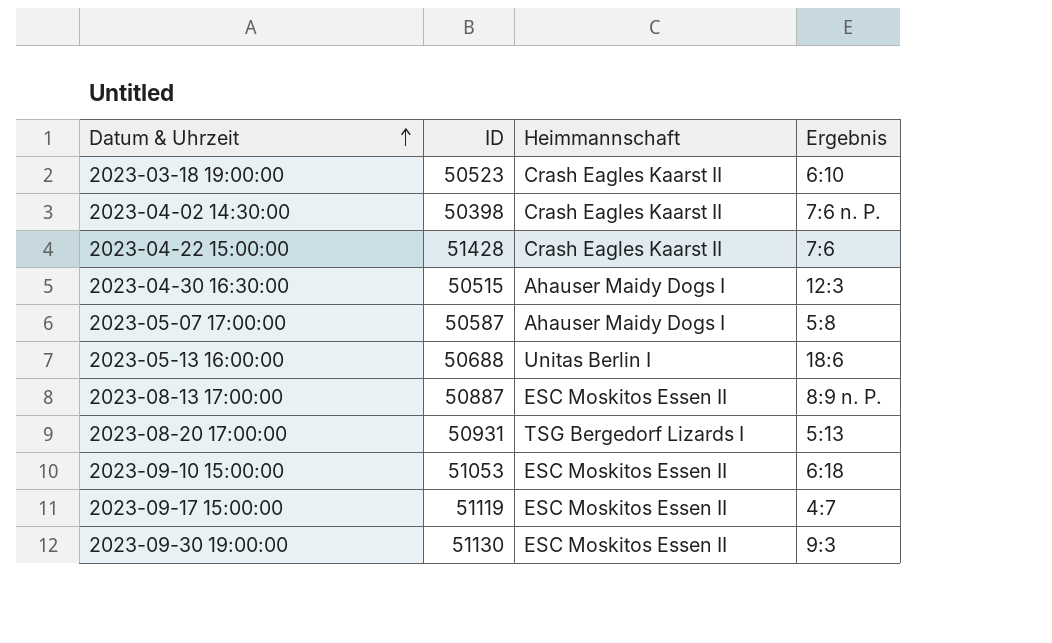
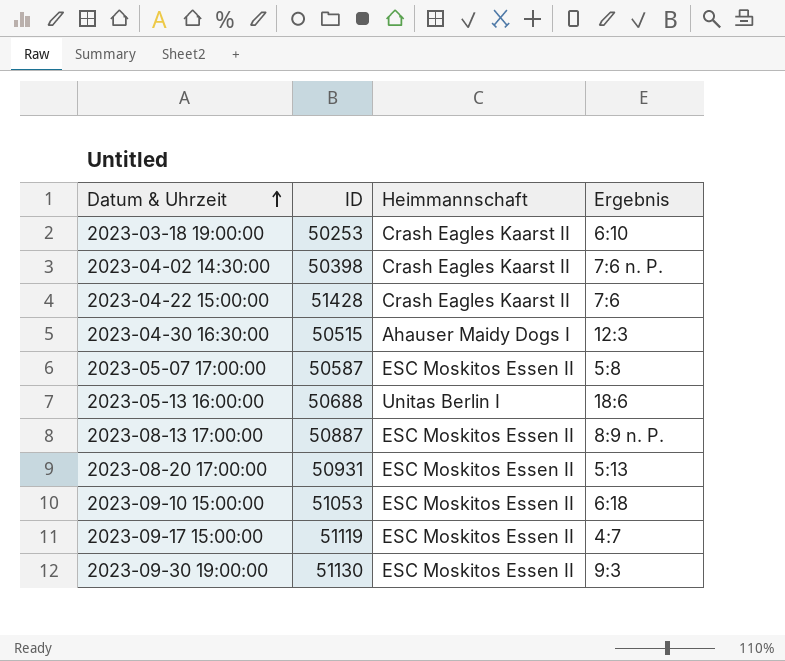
2023-03-18 19:00:00 | ID: 50523 -> 50253
2023-05-07 17:00:00 | Heimmannschaft: Ahauser Maidy Dogs I -> ESC Moskitos Essen II
2023-08-20 17:00:00 | Heimmannschaft: TSG Bergedorf Lizards I -> ESC Moskitos Essen II

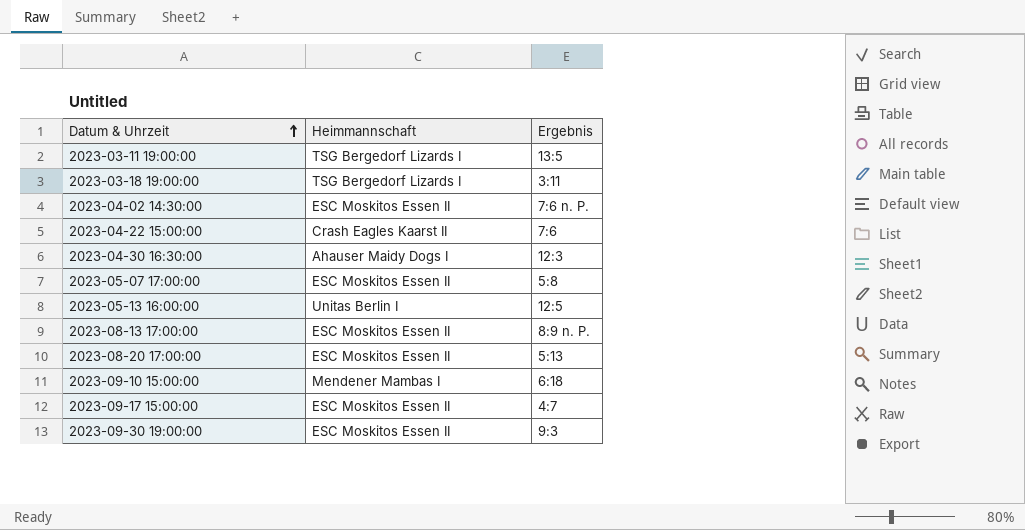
column ID | position: 2 -> none
row 2023-03-11 19:00:00: none -> TSG Bergedorf Lizards I | 13:5
2023-03-18 19:00:00 | Heimmannschaft: Crash Eagles Kaarst II -> TSG Bergedorf Lizards I
2023-03-18 19:00:00 | Ergebnis: 6:10 -> 3:11
2023-04-02 14:30:00 | Heimmannschaft: Crash Eagles Kaarst II -> ESC Moskitos Essen II
2023-05-13 16:00:00 | Ergebnis: 18:6 -> 12:5
2023-09-10 15:00:00 | Heimmannschaft: ESC Moskitos Essen II -> Mendener Mambas I

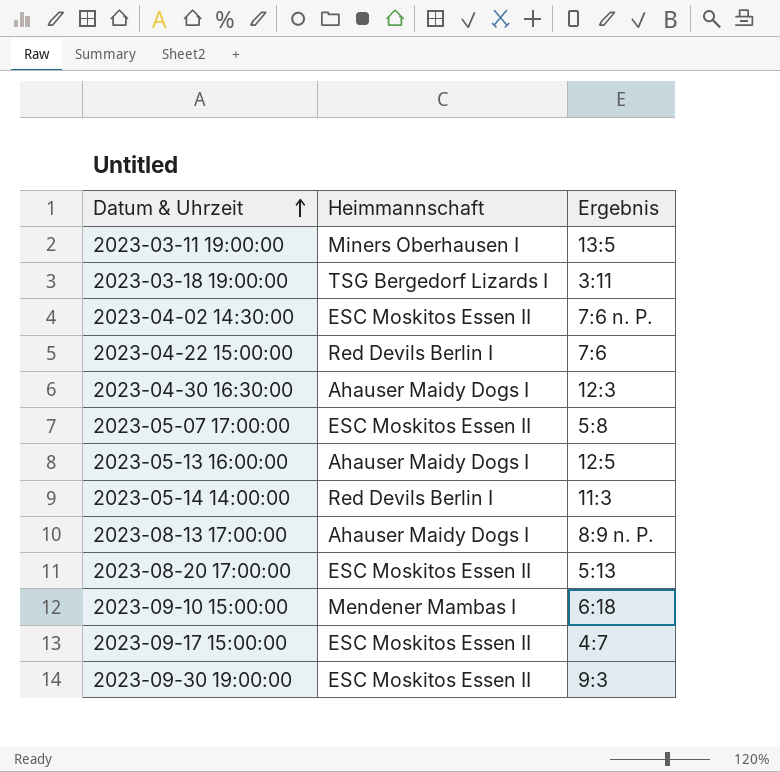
2023-03-11 19:00:00 | Heimmannschaft: TSG Bergedorf Lizards I -> Miners Oberhausen I
2023-04-22 15:00:00 | Heimmannschaft: Crash Eagles Kaarst II -> Red Devils Berlin I
2023-05-13 16:00:00 | Heimmannschaft: Unitas Berlin I -> Ahauser Maidy Dogs I
row 2023-05-14 14:00:00: none -> Red Devils Berlin I | 11:3
2023-08-13 17:00:00 | Heimmannschaft: ESC Moskitos Essen II -> Ahauser Maidy Dogs I

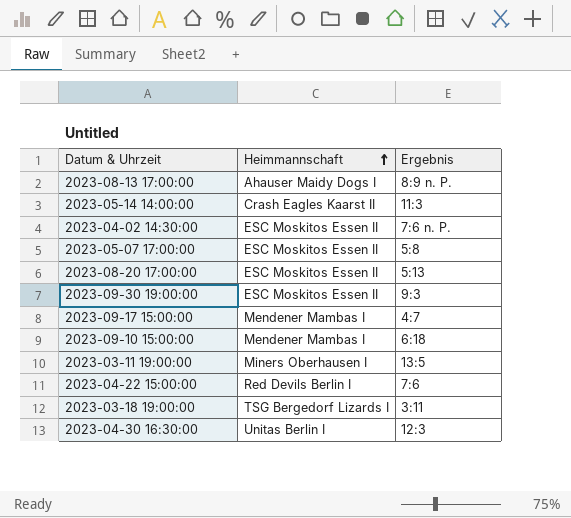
row order: Datum & Uhrzeit ascending -> Heimmannschaft ascending
row 2023-05-13 16:00:00: Ahauser Maidy Dogs I | 12:5 -> none
2023-05-14 14:00:00 | Heimmannschaft: Red Devils Berlin I -> Crash Eagles Kaarst II
2023-09-17 15:00:00 | Heimmannschaft: ESC Moskitos Essen II -> Mendener Mambas I
2023-04-30 16:30:00 | Heimmannschaft: Ahauser Maidy Dogs I -> Unitas Berlin I

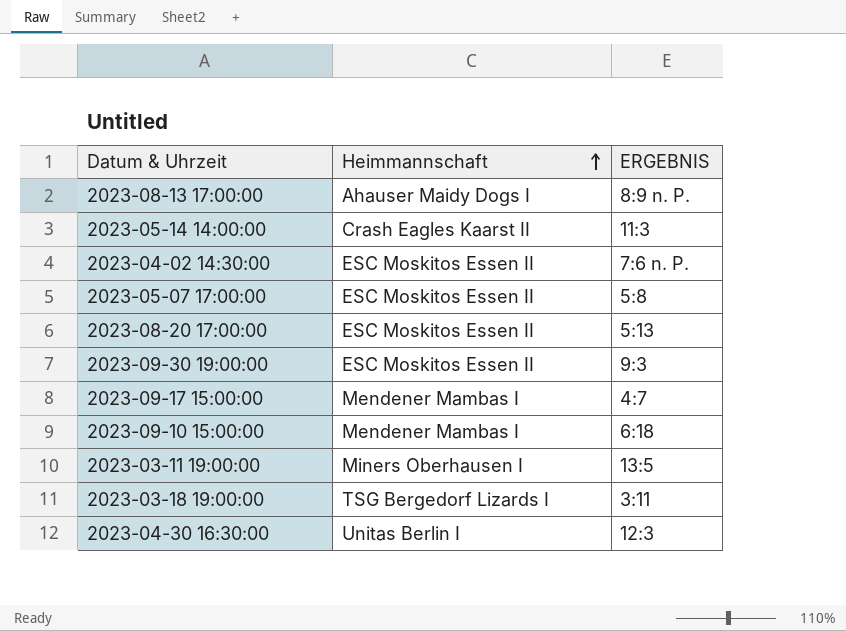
column name: Ergebnis -> ERGEBNIS
row 2023-04-22 15:00:00: Red Devils Berlin I | 7:6 -> none

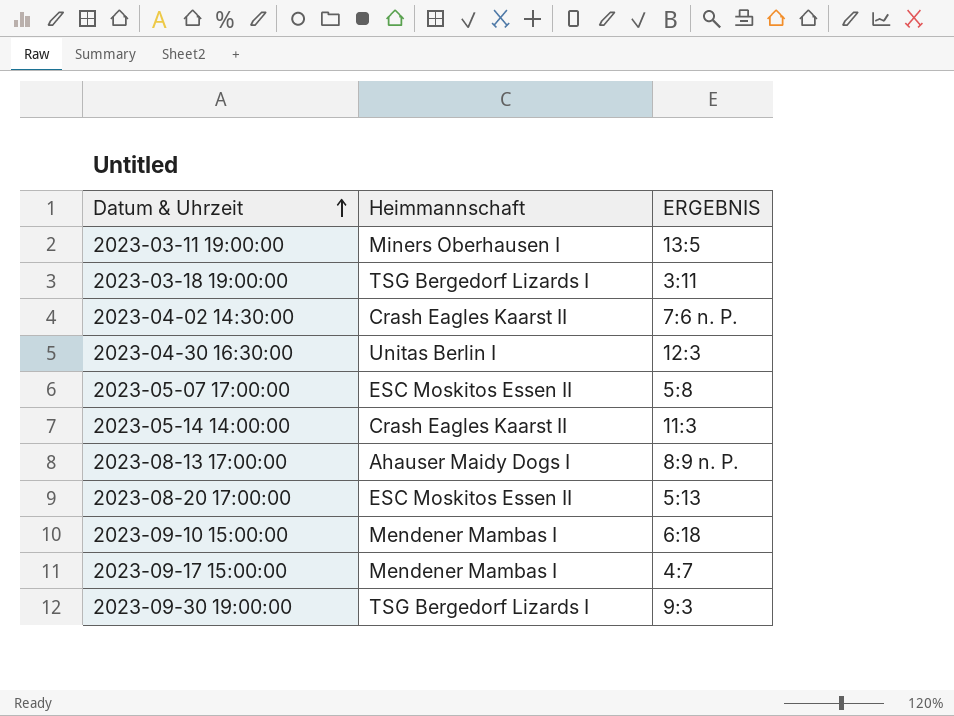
row order: Heimmannschaft ascending -> Datum & Uhrzeit ascending
2023-04-02 14:30:00 | Heimmannschaft: ESC Moskitos Essen II -> Crash Eagles Kaarst II
2023-09-30 19:00:00 | Heimmannschaft: ESC Moskitos Essen II -> TSG Bergedorf Lizards I

